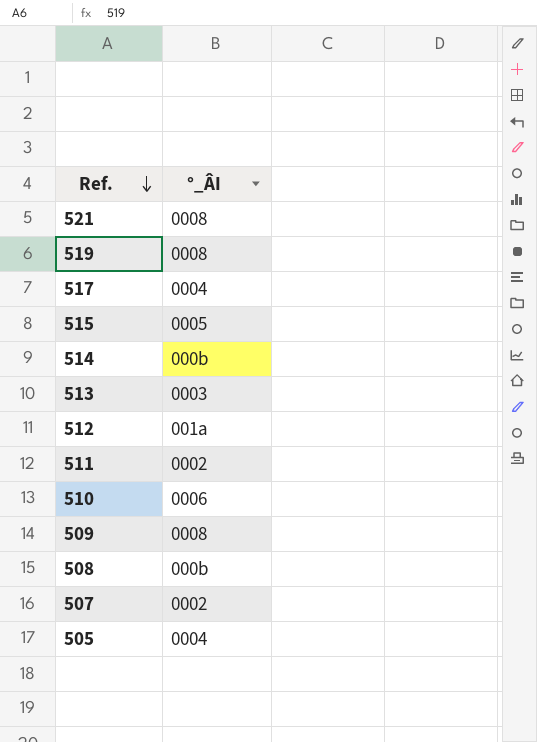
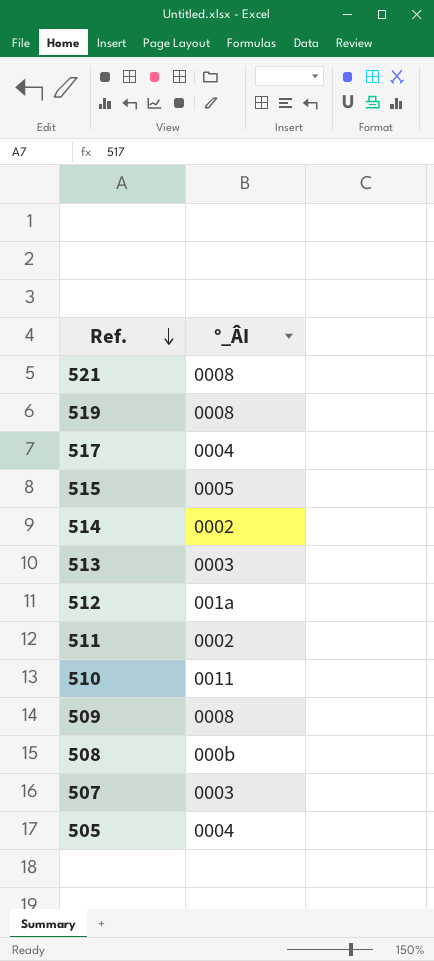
514 | °_ÂI: 000b -> 0002
510 | °_ÂI: 0006 -> 0011
507 | °_ÂI: 0002 -> 0003

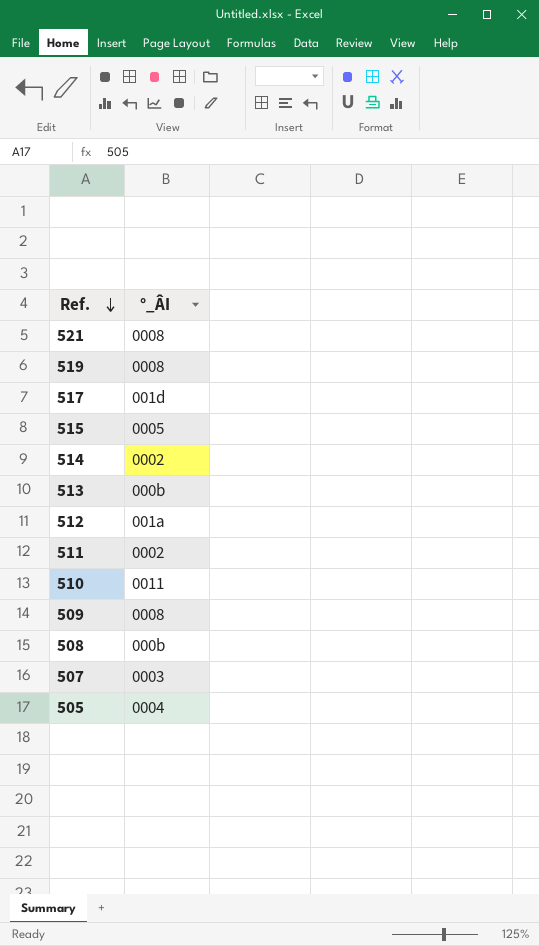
517 | °_ÂI: 0004 -> 001d
513 | °_ÂI: 0003 -> 000b

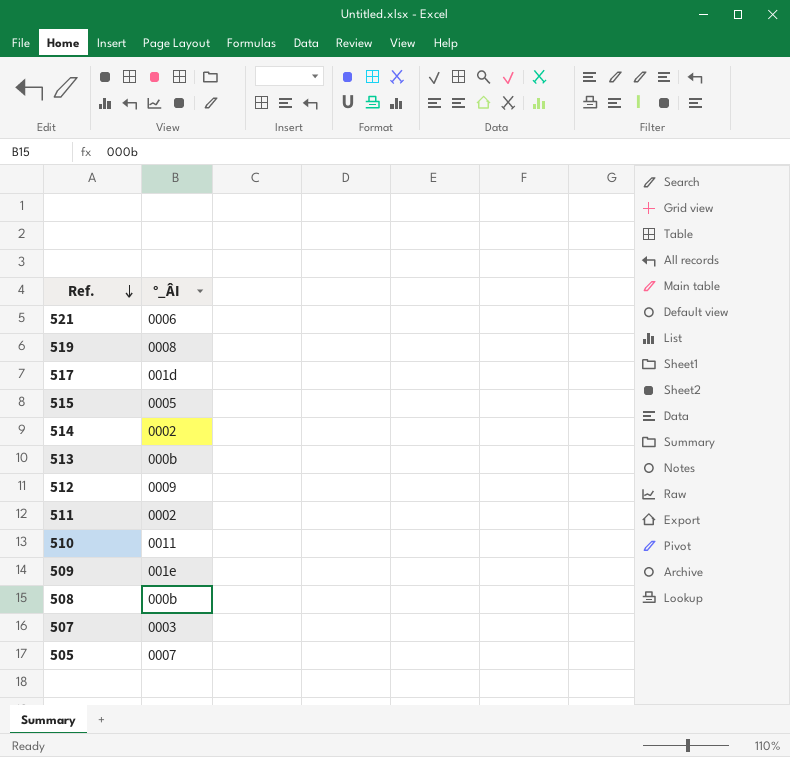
521 | °_ÂI: 0008 -> 0006
512 | °_ÂI: 001a -> 0009
509 | °_ÂI: 0008 -> 001e
505 | °_ÂI: 0004 -> 0007

